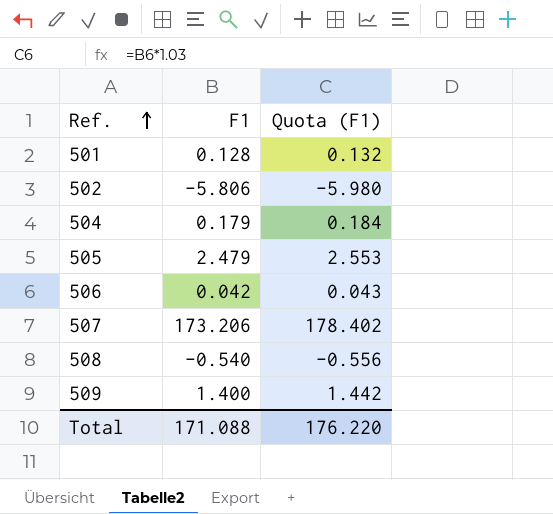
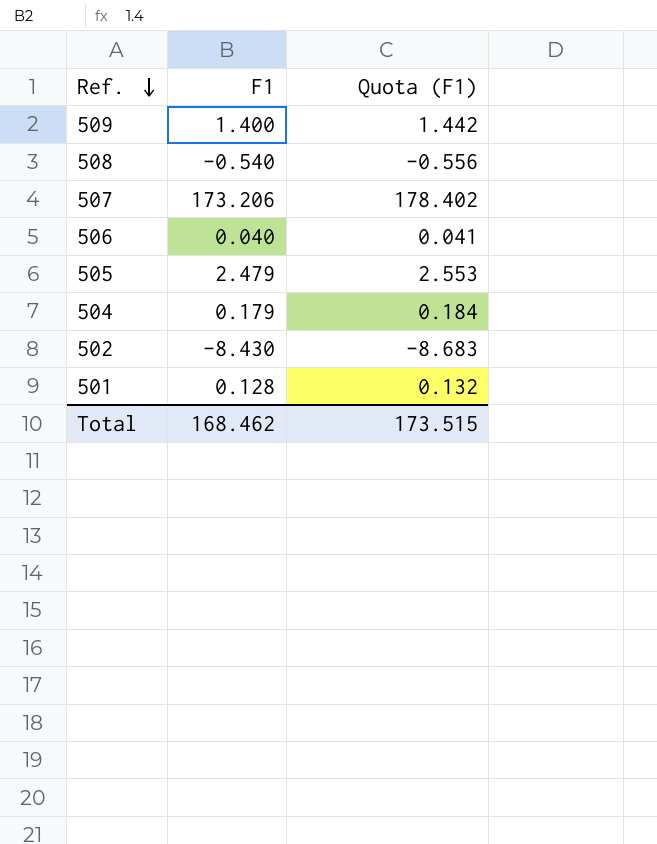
row order: Ref. ascending -> Ref. descending
506 | F1: 0.042 -> 0.040
506 | Quota (F1): 0.043 -> 0.041
502 | F1: -5.806 -> -8.430
502 | Quota (F1): -5.980 -> -8.683
Total | F1: 171.088 -> 168.462
Total | Quota (F1): 176.220 -> 173.515

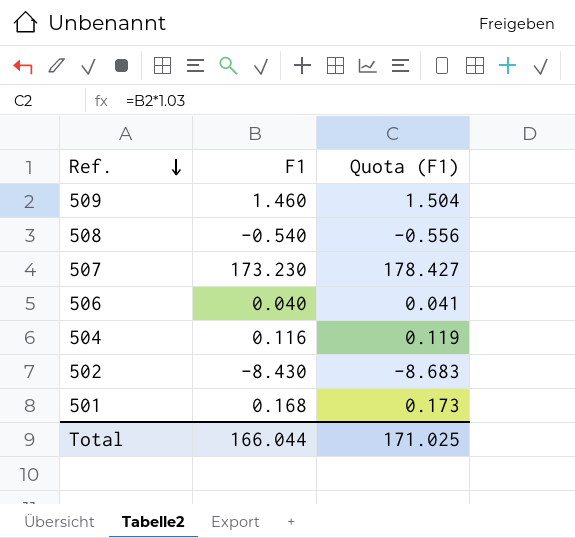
row 505: 2.479 | 2.553 -> none
509 | F1: 1.400 -> 1.460
509 | Quota (F1): 1.442 -> 1.504
507 | F1: 173.206 -> 173.230
507 | Quota (F1): 178.402 -> 178.427
504 | F1: 0.179 -> 0.116
504 | Quota (F1): 0.184 -> 0.119
501 | F1: 0.128 -> 0.168
501 | Quota (F1): 0.132 -> 0.173
Total | F1: 168.462 -> 166.044
Total | Quota (F1): 173.515 -> 171.025

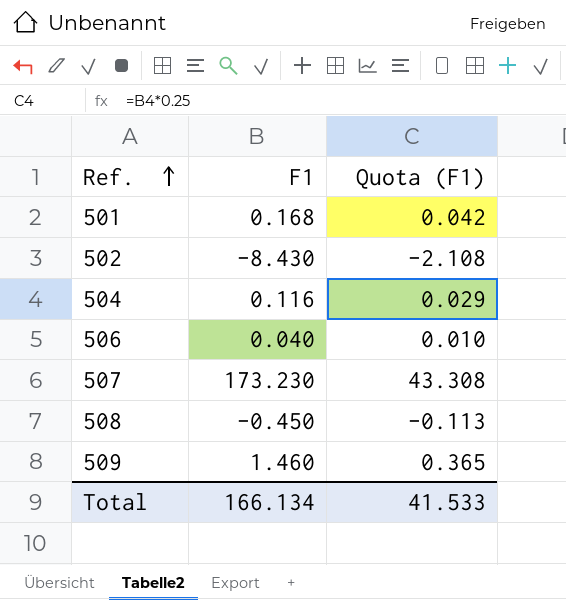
row order: Ref. descending -> Ref. ascending
column Quota (F1) | formula: [F1] * 1.03 -> [F1] * 0.25
508 | F1: -0.540 -> -0.450
Total | F1: 166.044 -> 166.134
Total | Quota (F1): 171.025 -> 41.533

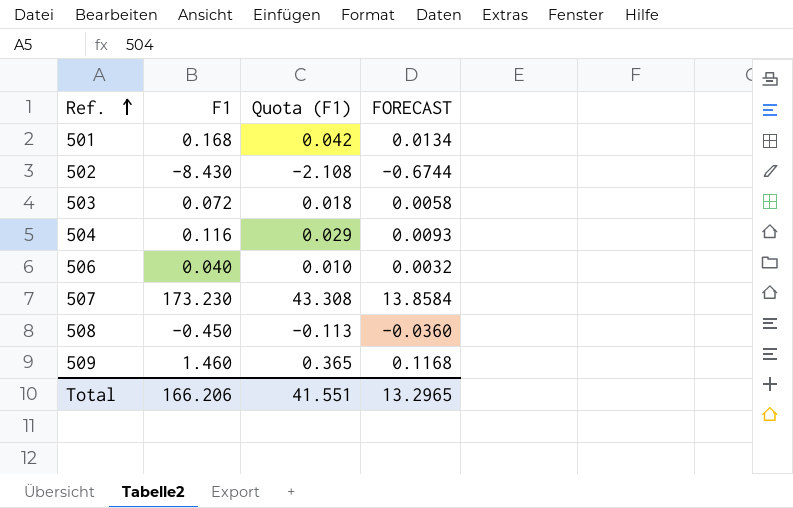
column FORECAST | formula: none -> [F1] * 0.08
row 503: none -> 0.072 | 0.018 | 0.0058
Total | F1: 166.134 -> 166.206
Total | Quota (F1): 41.533 -> 41.551

